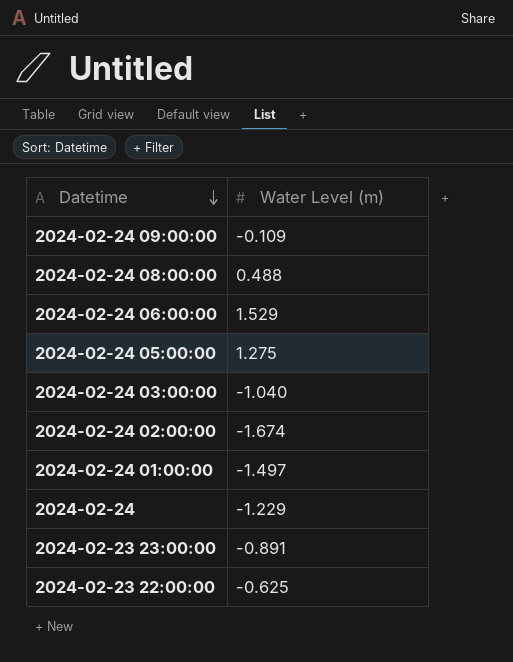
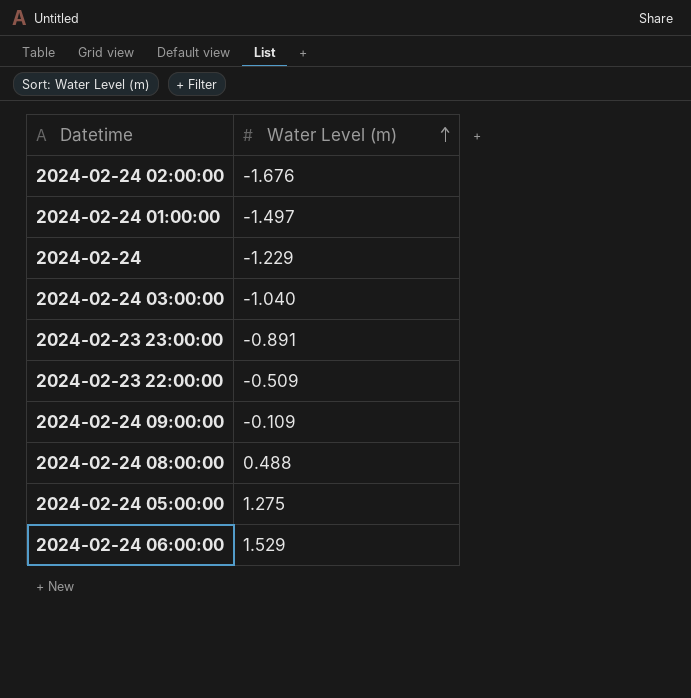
row order: Datetime descending -> Water Level (m) ascending
2024-02-24 02:00:00 | Water Level (m): -1.674 -> -1.676
2024-02-23 22:00:00 | Water Level (m): -0.625 -> -0.509

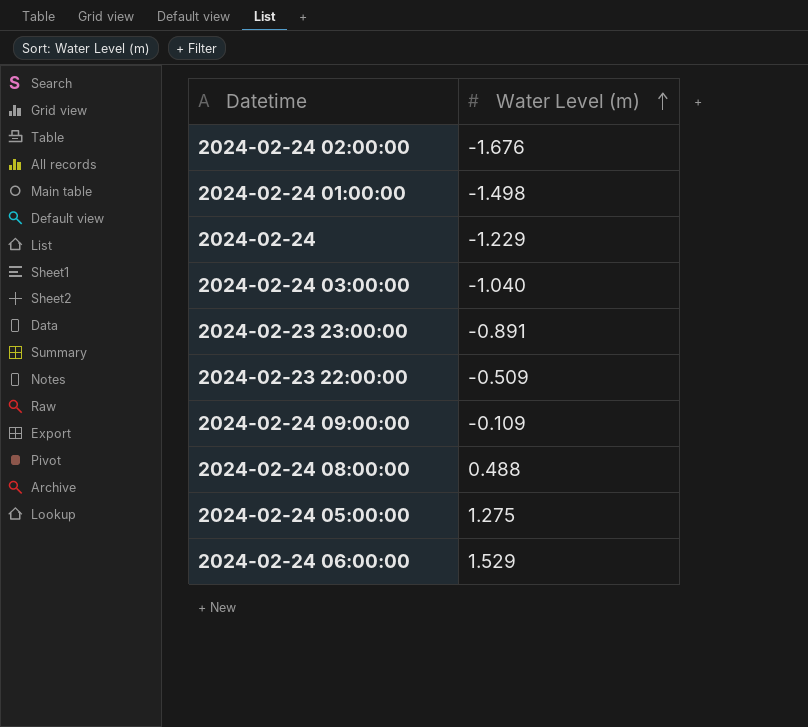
2024-02-24 01:00:00 | Water Level (m): -1.497 -> -1.498

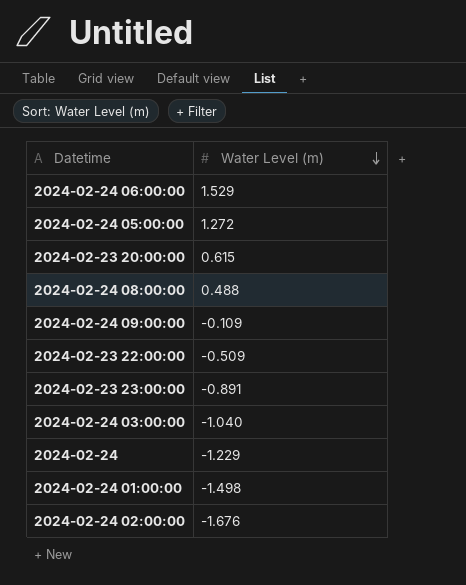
row order: Water Level (m) ascending -> Water Level (m) descending
2024-02-24 05:00:00 | Water Level (m): 1.275 -> 1.272
row 2024-02-23 20:00:00: none -> 0.615

